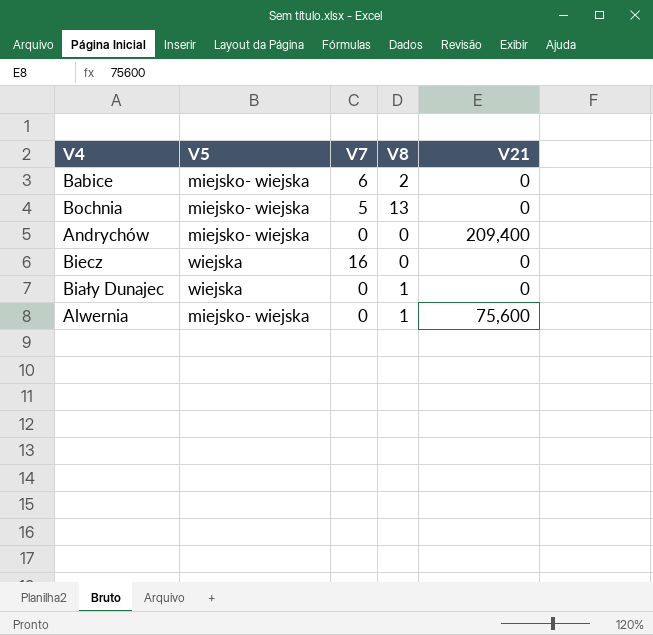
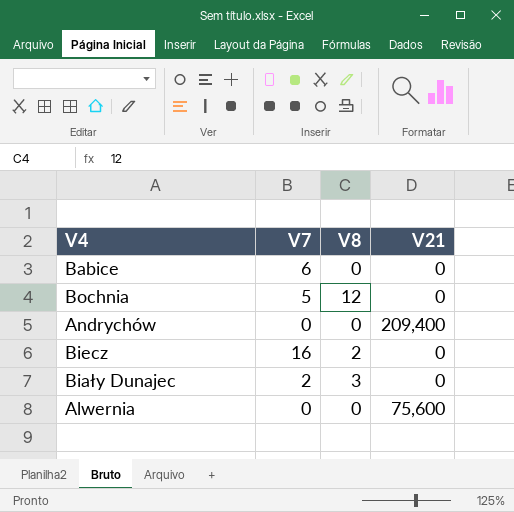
column V5 | position: 2 -> none
Babice | V8: 2 -> 0
Bochnia | V8: 13 -> 12
Biecz | V8: 0 -> 2
Biały Dunajec | V7: 0 -> 2
Biały Dunajec | V8: 1 -> 3
Alwernia | V8: 1 -> 0

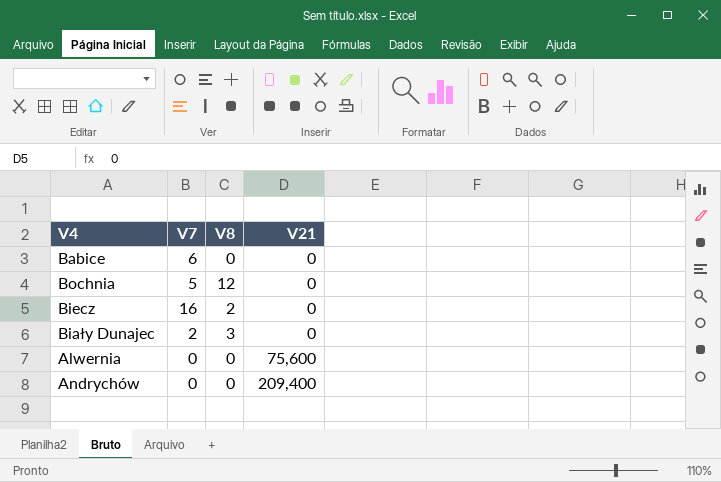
row order: none -> V21 ascending

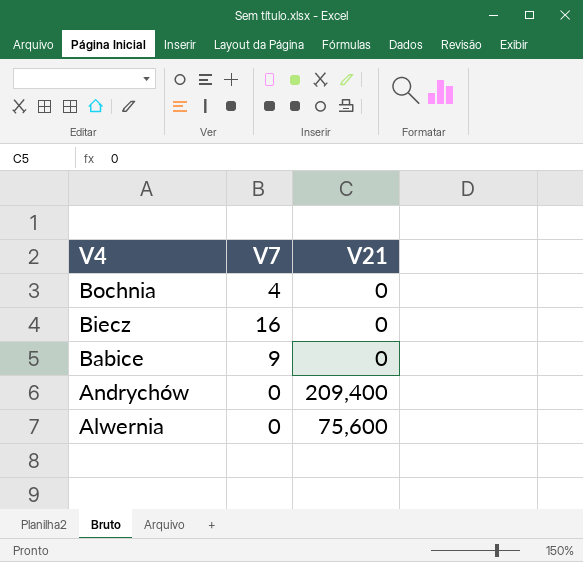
row order: V21 ascending -> V4 descending
column V8 | position: 3 -> none
row Biały Dunajec: 2 | 3 | 0 -> none
Bochnia | V7: 5 -> 4
Babice | V7: 6 -> 9

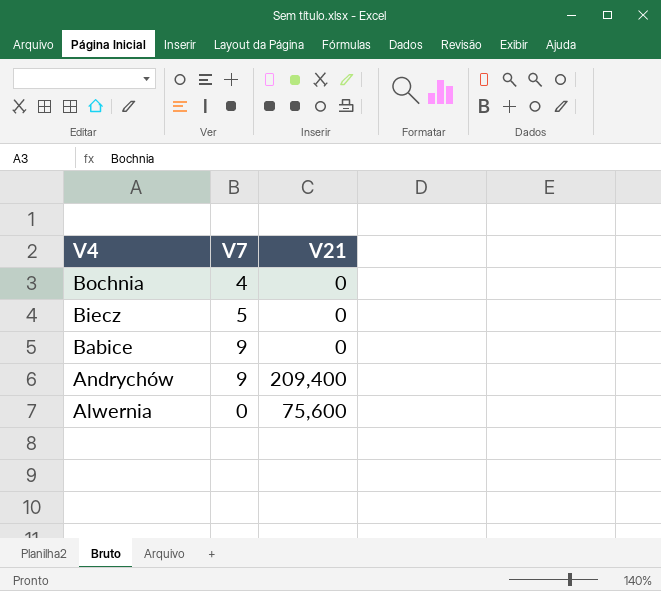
Biecz | V7: 16 -> 5
Andrychów | V7: 0 -> 9

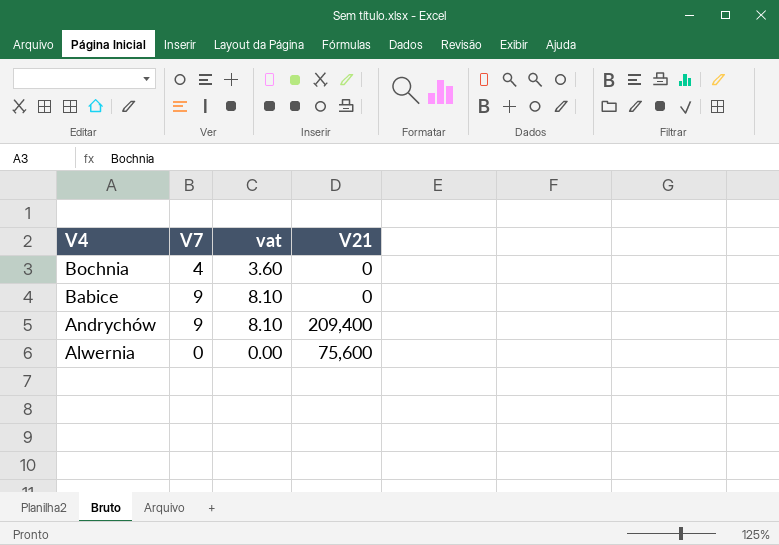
column vat | formula: none -> [V7] * 0.9
row Biecz: 5 | 0 -> none

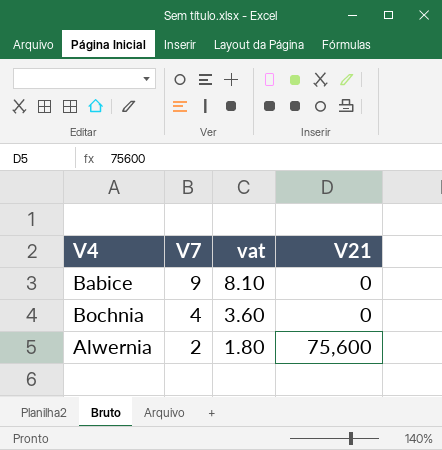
row order: V4 descending -> V7 descending
row Andrychów: 9 | 8.10 | 209,400 -> none
Alwernia | V7: 0 -> 2
Alwernia | vat: 0.00 -> 1.80

